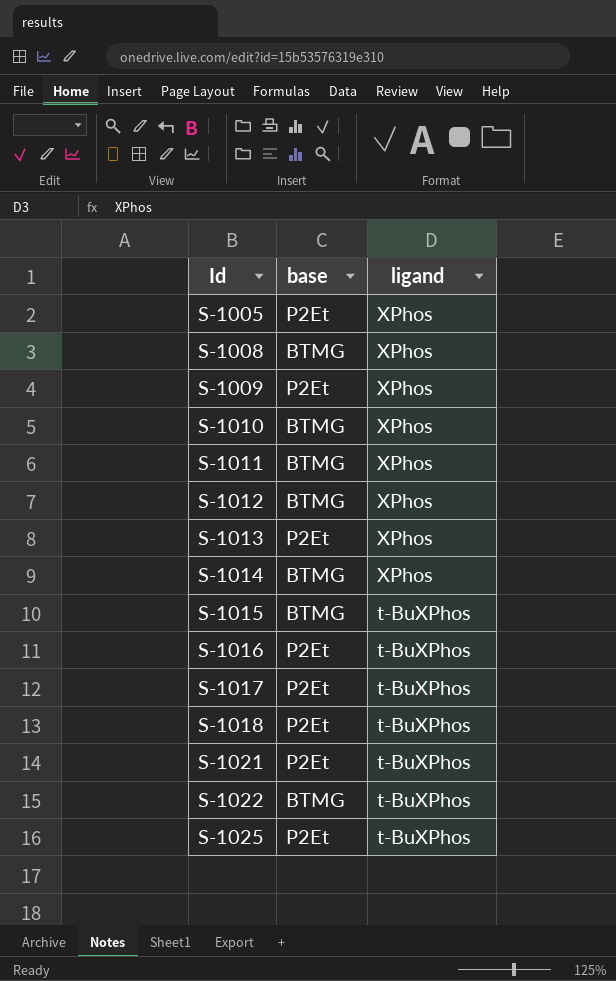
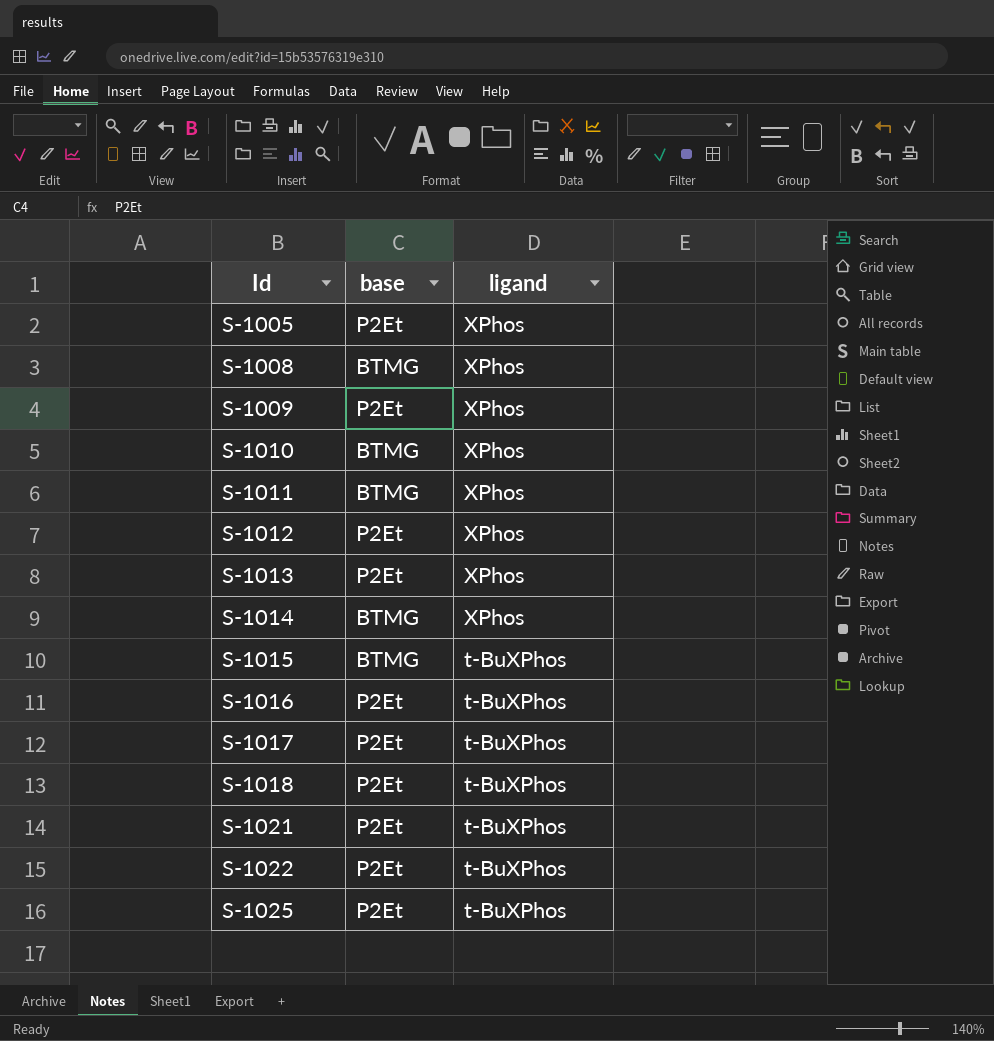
S-1012 | base: BTMG -> P2Et
S-1022 | base: BTMG -> P2Et

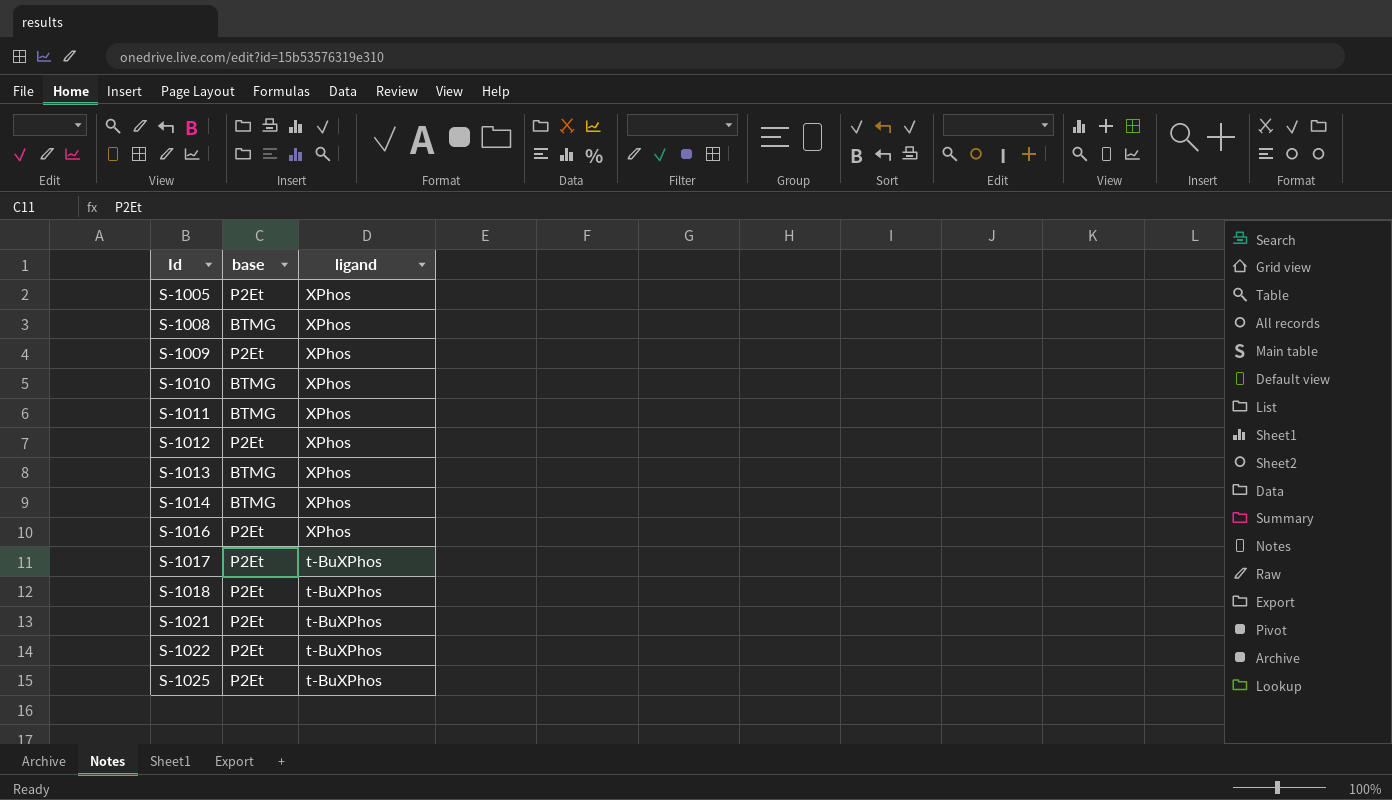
row S-1015: BTMG | t-BuXPhos -> none
S-1013 | base: P2Et -> BTMG
S-1016 | ligand: t-BuXPhos -> XPhos

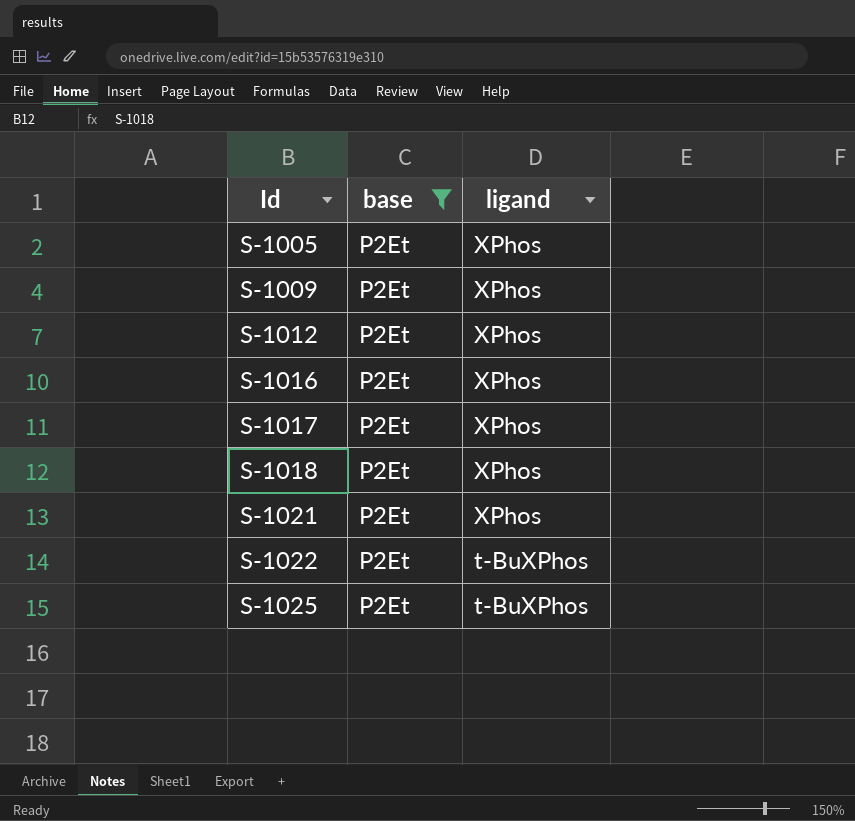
filter: none -> base = P2Et
S-1017 | ligand: t-BuXPhos -> XPhos
S-1018 | ligand: t-BuXPhos -> XPhos
S-1021 | ligand: t-BuXPhos -> XPhos

